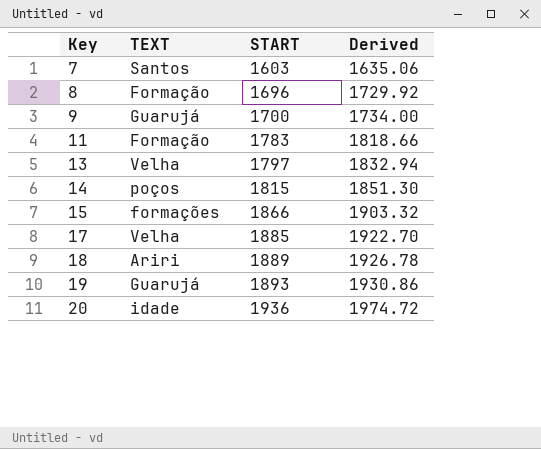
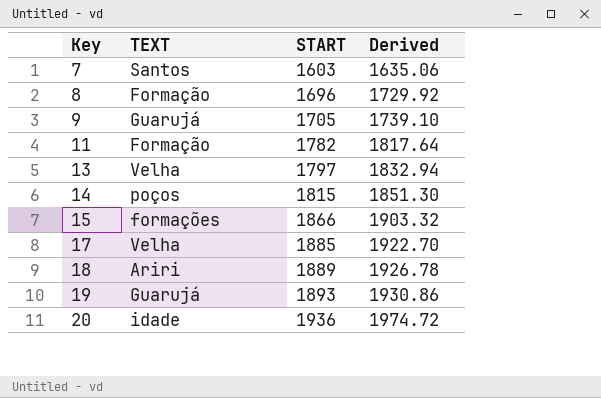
9 | START: 1700 -> 1705
9 | Derived: 1734.00 -> 1739.10
11 | START: 1783 -> 1782
11 | Derived: 1818.66 -> 1817.64

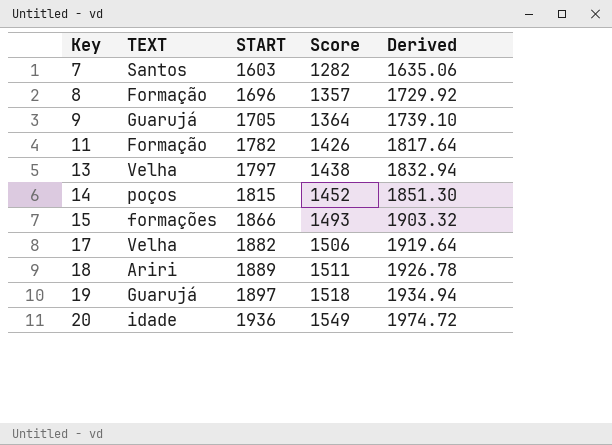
column Score | formula: none -> [START] * 0.8
17 | START: 1885 -> 1882
17 | Derived: 1922.70 -> 1919.64
19 | START: 1893 -> 1897
19 | Derived: 1930.86 -> 1934.94

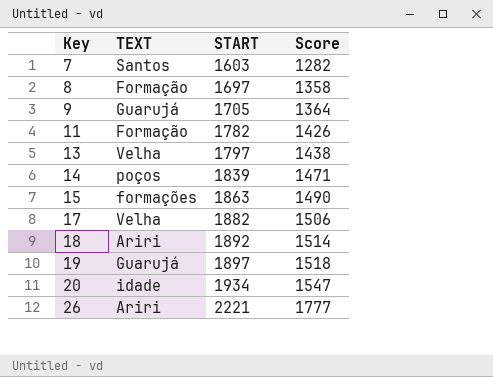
column Derived | formula: [START] * 1.02 -> none
8 | START: 1696 -> 1697
8 | Score: 1357 -> 1358
14 | START: 1815 -> 1839
14 | Score: 1452 -> 1471
15 | START: 1866 -> 1863
15 | Score: 1493 -> 1490
18 | START: 1889 -> 1892
18 | Score: 1511 -> 1514
20 | START: 1936 -> 1934
20 | Score: 1549 -> 1547
row 26: none -> Ariri | 2221 | 1777

